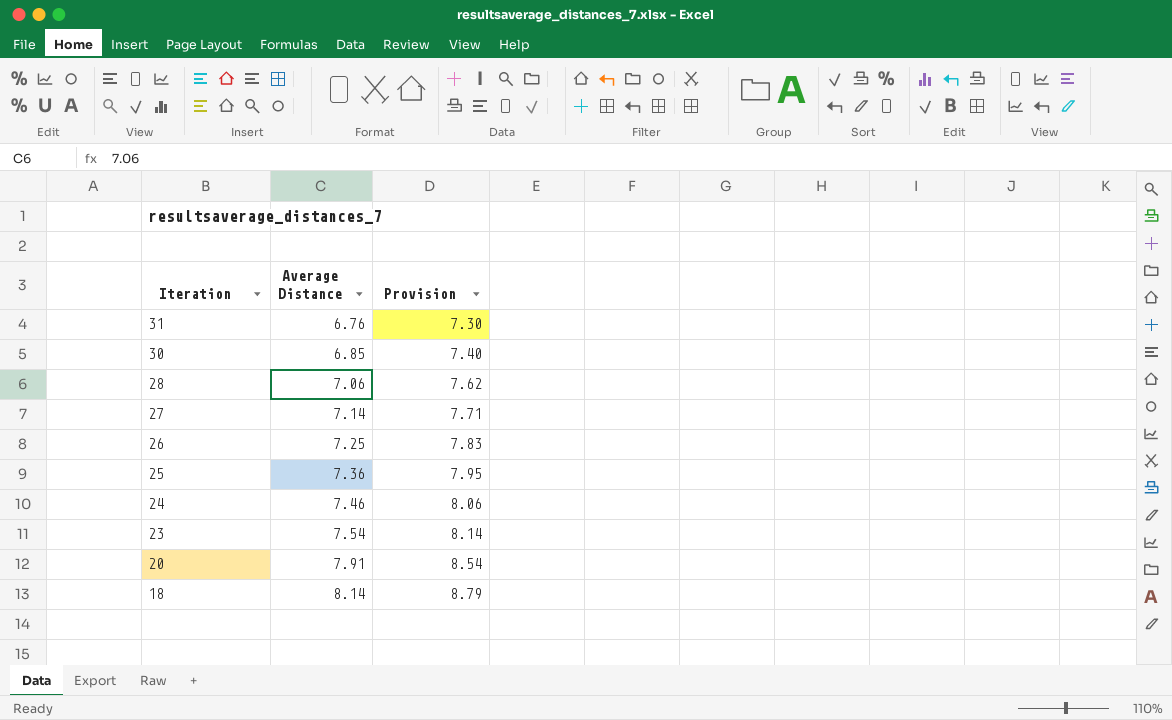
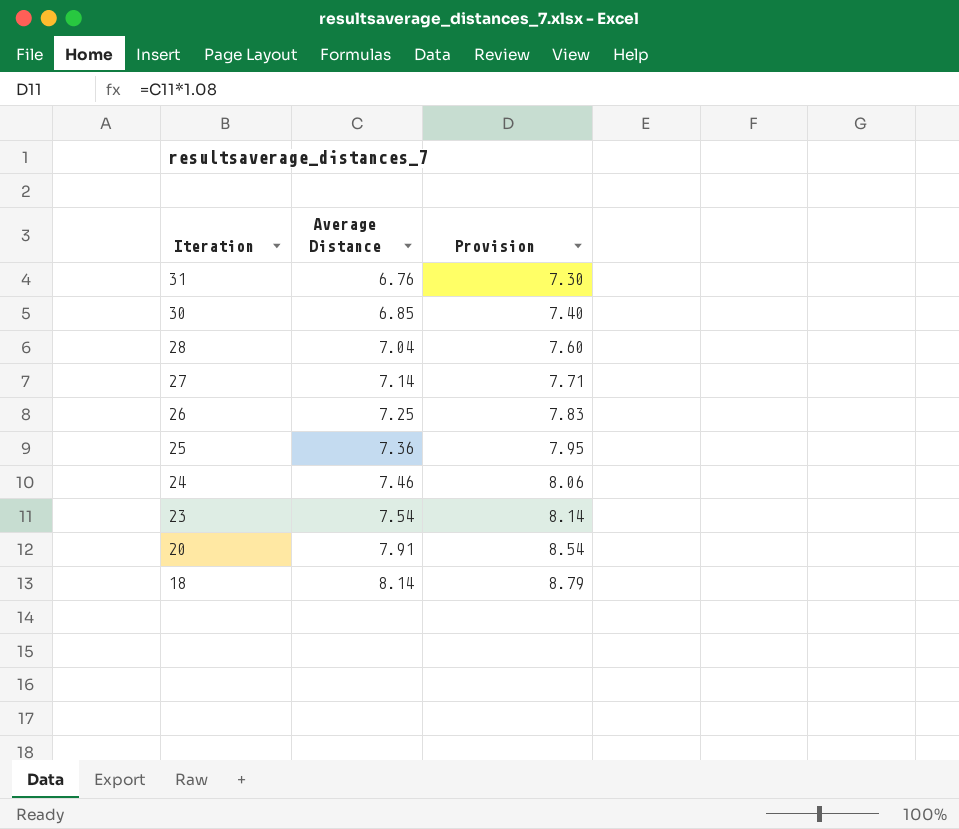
28 | Average Distance: 7.06 -> 7.04
28 | Provision: 7.62 -> 7.60

